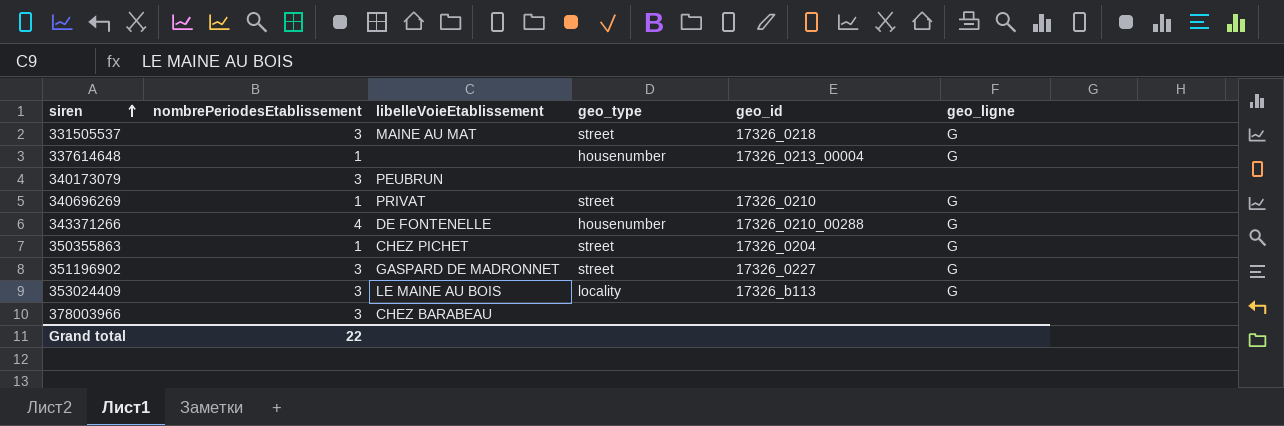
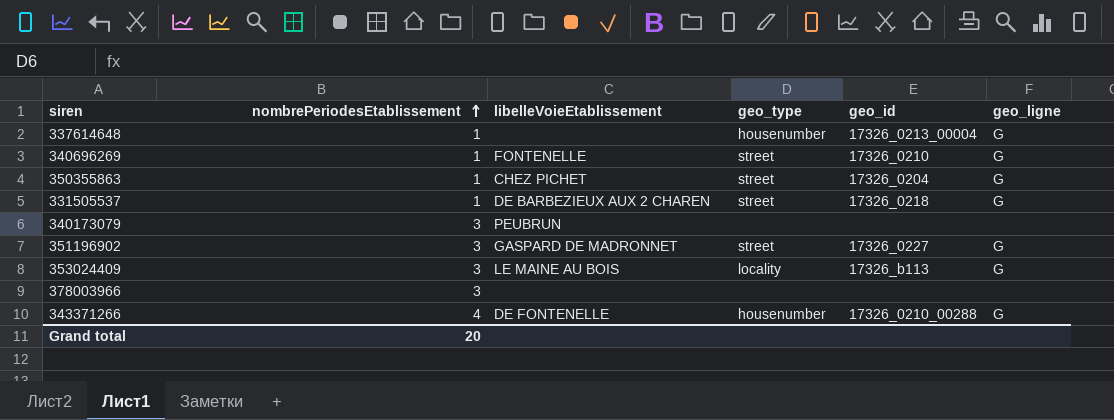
row order: siren ascending -> nombrePeriodesEtablissement ascending
340696269 | libelleVoieEtablissement: PRIVAT -> FONTENELLE
331505537 | nombrePeriodesEtablissement: 3 -> 1
331505537 | libelleVoieEtablissement: MAINE AU MAT -> DE BARBEZIEUX AUX 2 CHAREN
378003966 | libelleVoieEtablissement: CHEZ BARABEAU -> none
Grand total | nombrePeriodesEtablissement: 22 -> 20

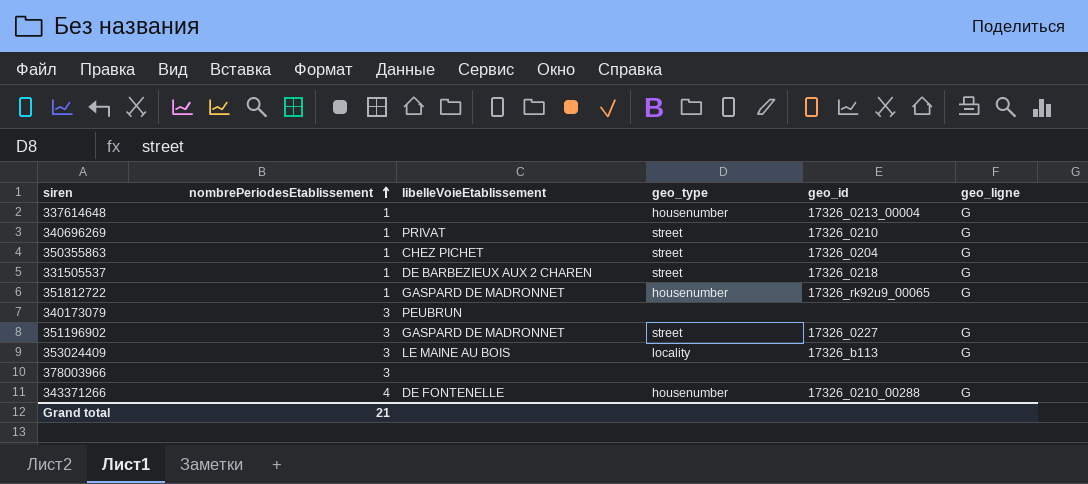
340696269 | libelleVoieEtablissement: FONTENELLE -> PRIVAT
row 351812722: none -> 1 | GASPARD DE MADRONNET | housenumber | 17326_rk92u9_00065 | G
Grand total | nombrePeriodesEtablissement: 20 -> 21

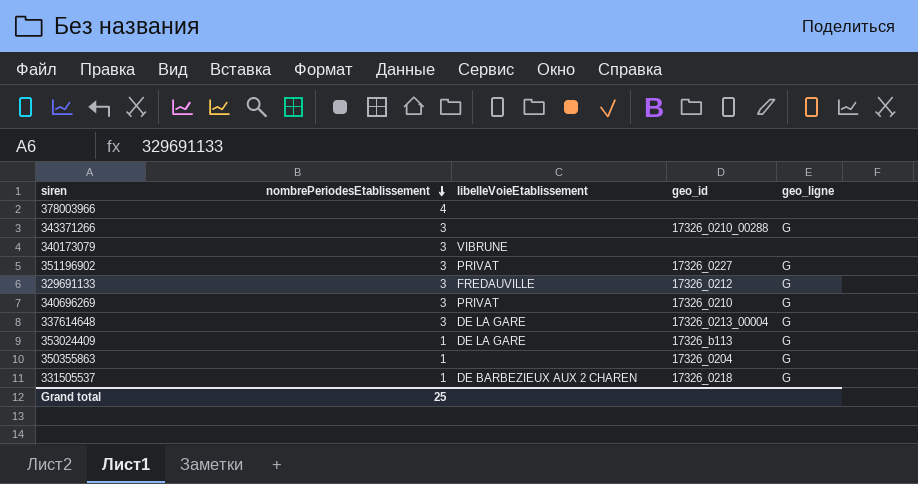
row order: nombrePeriodesEtablissement ascending -> nombrePeriodesEtablissement descending
column geo_type | position: 4 -> none
row 351812722: 1 | GASPARD DE MADRONNET | housenumber | 17326_rk92u9_00065 | G -> none
378003966 | nombrePeriodesEtablissement: 3 -> 4
343371266 | nombrePeriodesEtablissement: 4 -> 3
343371266 | libelleVoieEtablissement: DE FONTENELLE -> none
340173079 | libelleVoieEtablissement: PEUBRUN -> VIBRUNE
351196902 | libelleVoieEtablissement: GASPARD DE MADRONNET -> PRIVAT
row 329691133: none -> 3 | FREDAUVILLE | 17326_0212 | G
340696269 | nombrePeriodesEtablissement: 1 -> 3
337614648 | nombrePeriodesEtablissement: 1 -> 3
337614648 | libelleVoieEtablissement: none -> DE LA GARE
353024409 | nombrePeriodesEtablissement: 3 -> 1
353024409 | libelleVoieEtablissement: LE MAINE AU BOIS -> DE LA GARE
350355863 | libelleVoieEtablissement: CHEZ PICHET -> none
Grand total | nombrePeriodesEtablissement: 21 -> 25

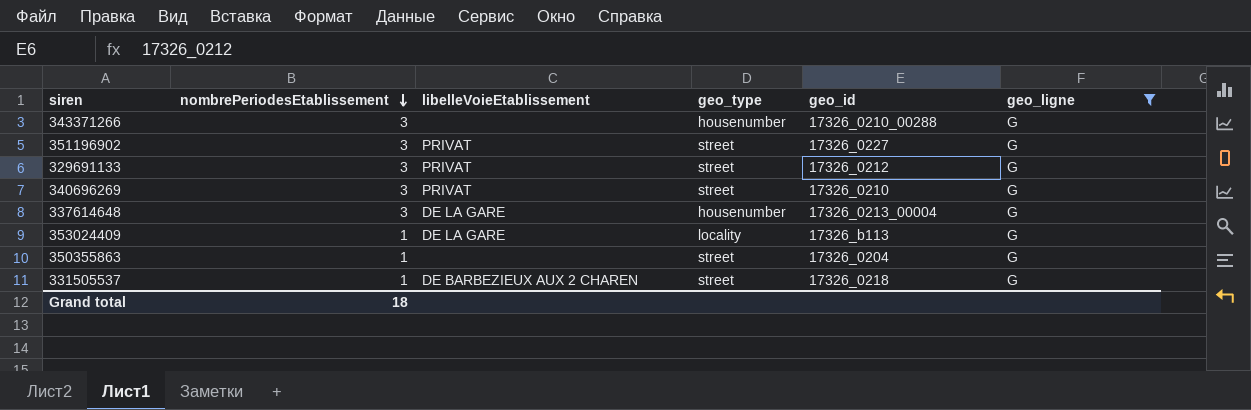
filter: none -> geo_ligne = G
column geo_type | position: none -> 4
329691133 | libelleVoieEtablissement: FREDAUVILLE -> PRIVAT
Grand total | nombrePeriodesEtablissement: 25 -> 18

